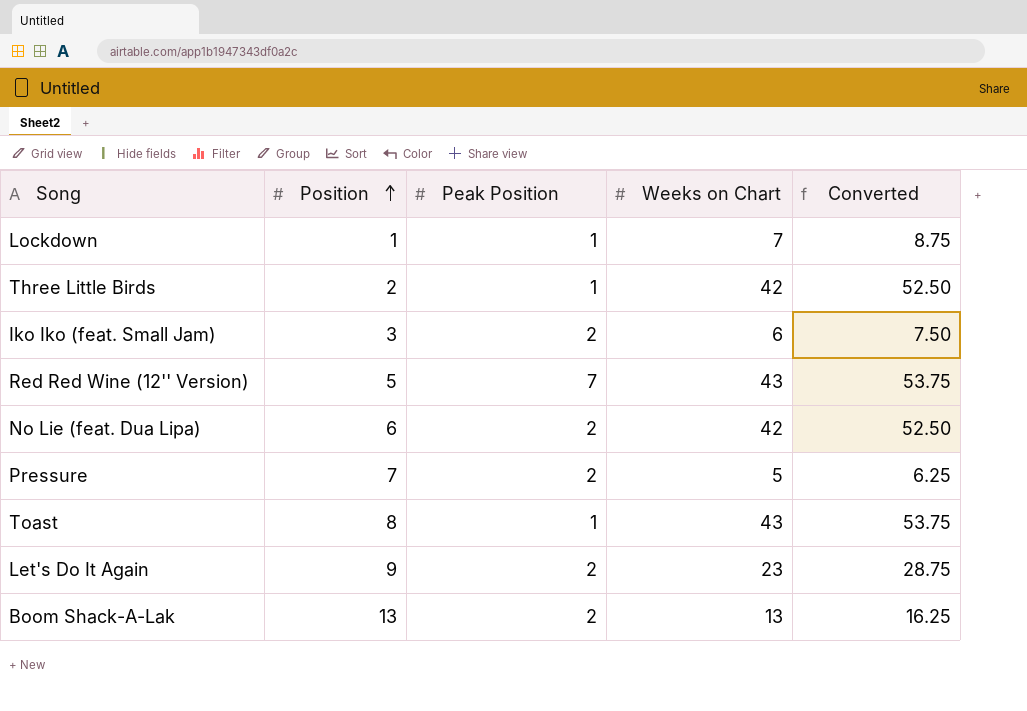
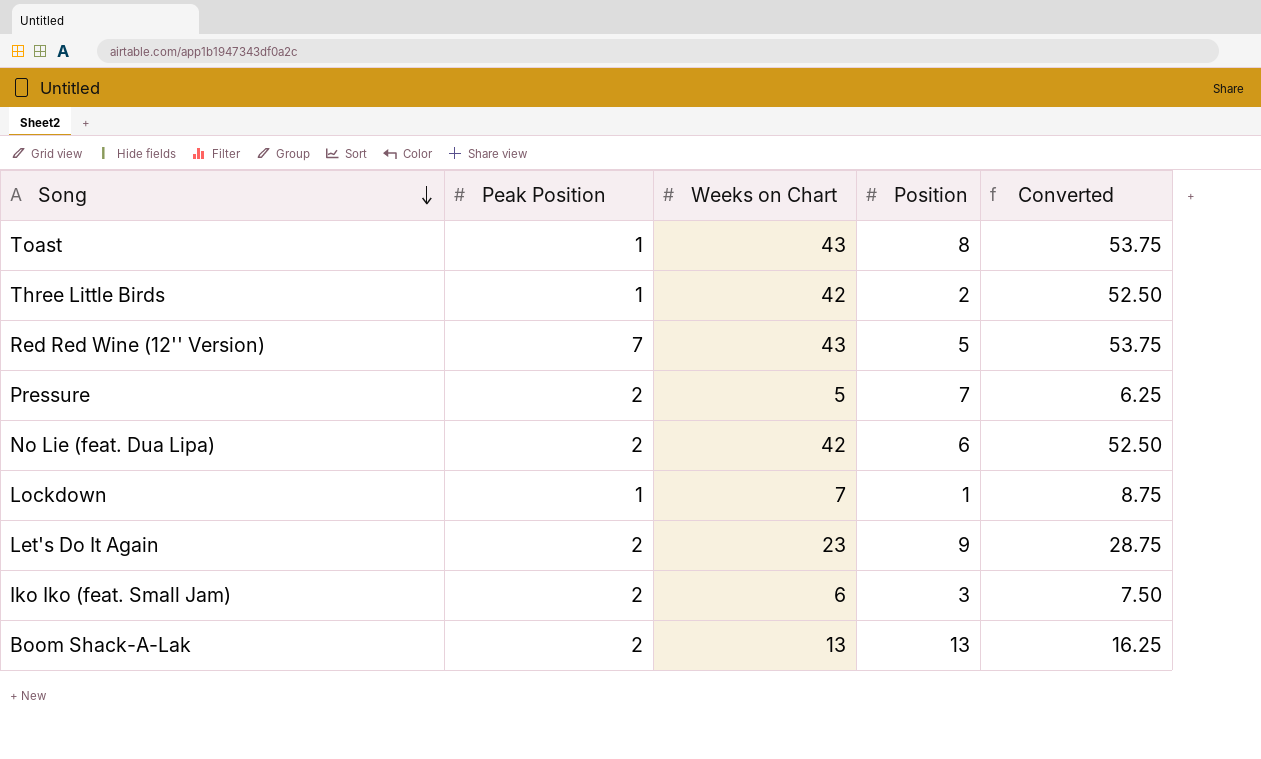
row order: Position ascending -> Song descending
column Position | position: 2 -> 4

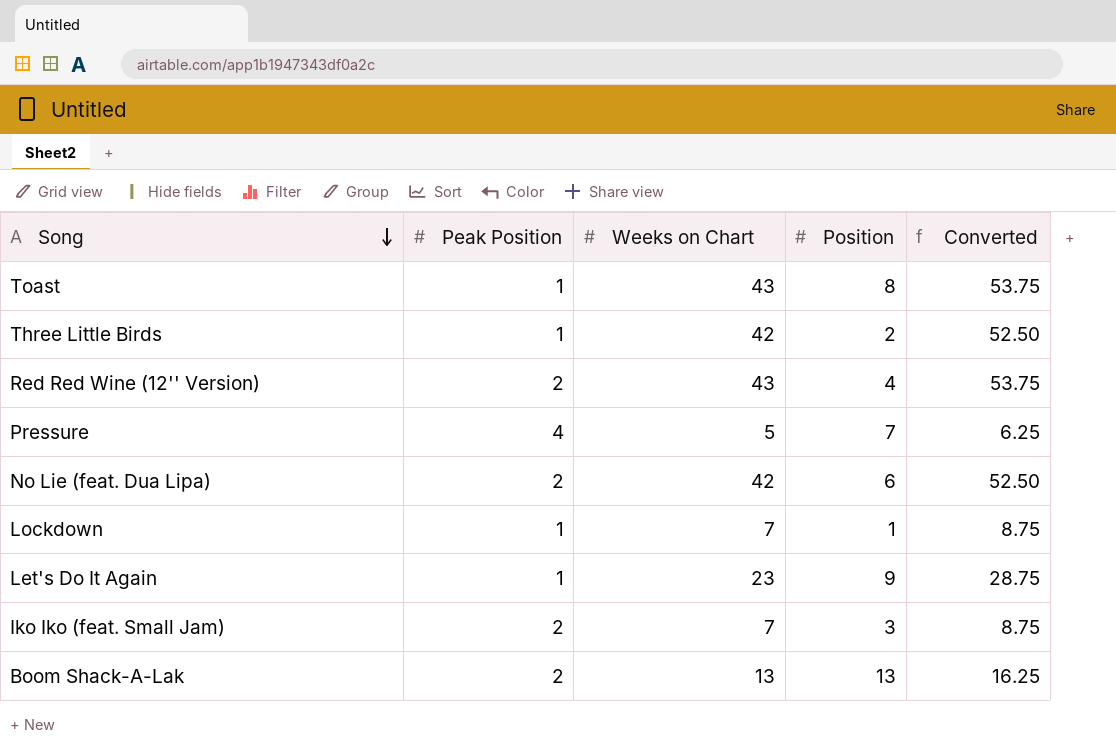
Red Red Wine (12'' Version) | Peak Position: 7 -> 2
Red Red Wine (12'' Version) | Position: 5 -> 4
Pressure | Peak Position: 2 -> 4
Let's Do It Again | Peak Position: 2 -> 1
Iko Iko (feat. Small Jam) | Weeks on Chart: 6 -> 7
Iko Iko (feat. Small Jam) | Converted: 7.50 -> 8.75

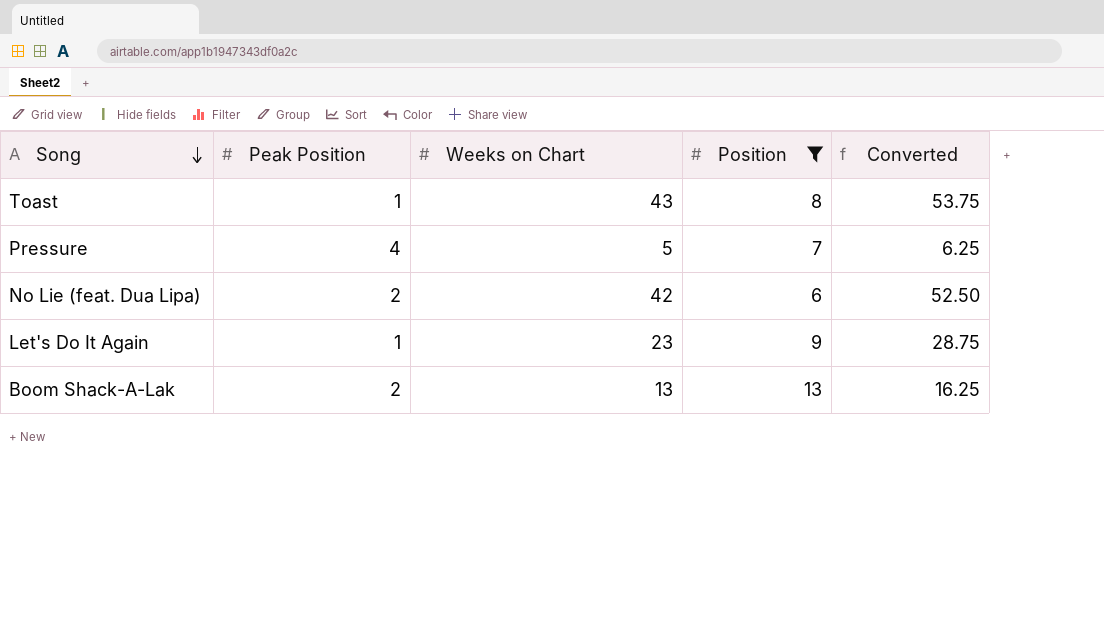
filter: none -> Position >= 6

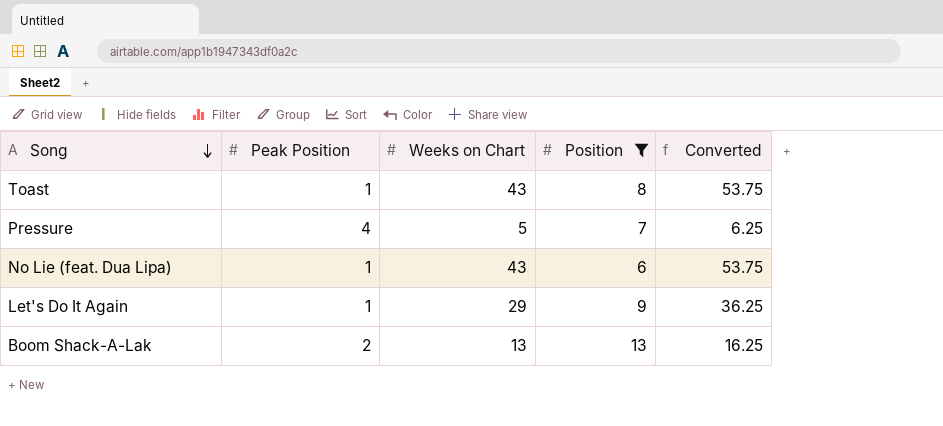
No Lie (feat. Dua Lipa) | Peak Position: 2 -> 1
No Lie (feat. Dua Lipa) | Weeks on Chart: 42 -> 43
No Lie (feat. Dua Lipa) | Converted: 52.50 -> 53.75
Let's Do It Again | Weeks on Chart: 23 -> 29
Let's Do It Again | Converted: 28.75 -> 36.25

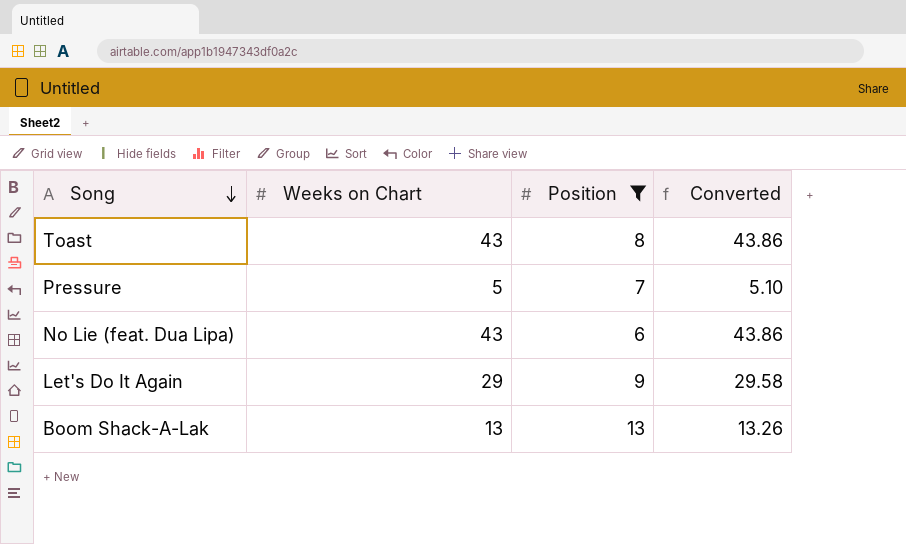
column Peak Position | position: 2 -> none
column Converted | formula: [Weeks on Chart] * 1.25 -> [Weeks on Chart] * 1.02

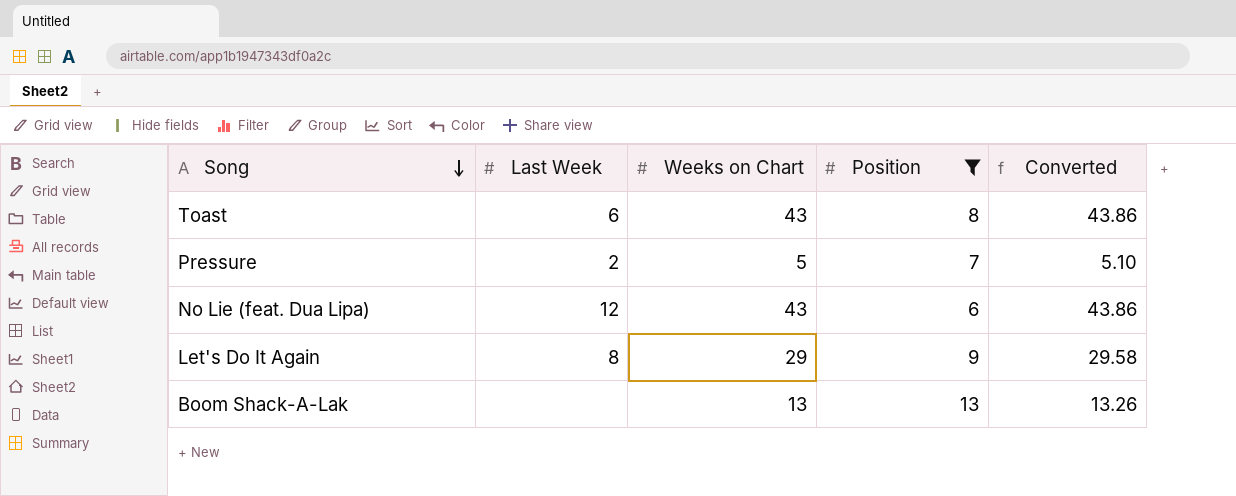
column Last Week | position: none -> 2

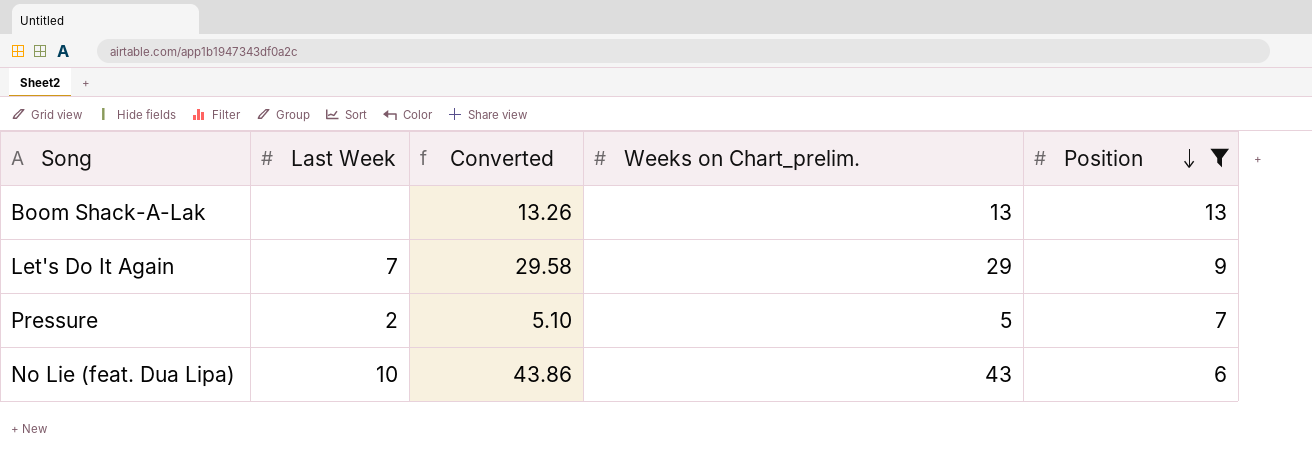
row order: Song descending -> Position descending
column Converted | position: 5 -> 3
column name: Weeks on Chart -> Weeks on Chart_prelim.
row Toast: 6 | 43 | 8 | 43.86 -> none
Let's Do It Again | Last Week: 8 -> 7
No Lie (feat. Dua Lipa) | Last Week: 12 -> 10

